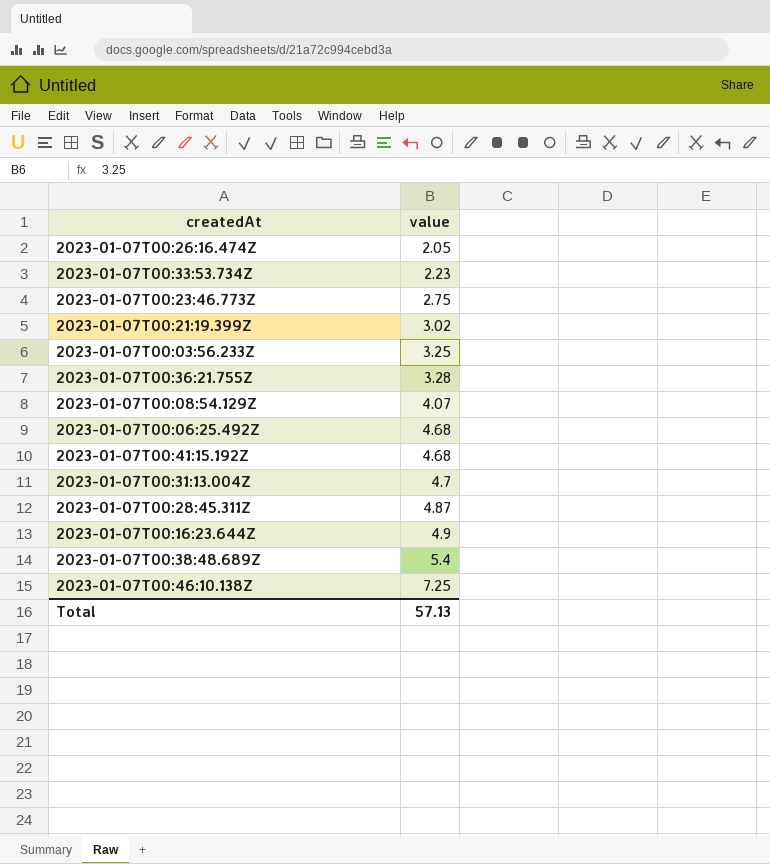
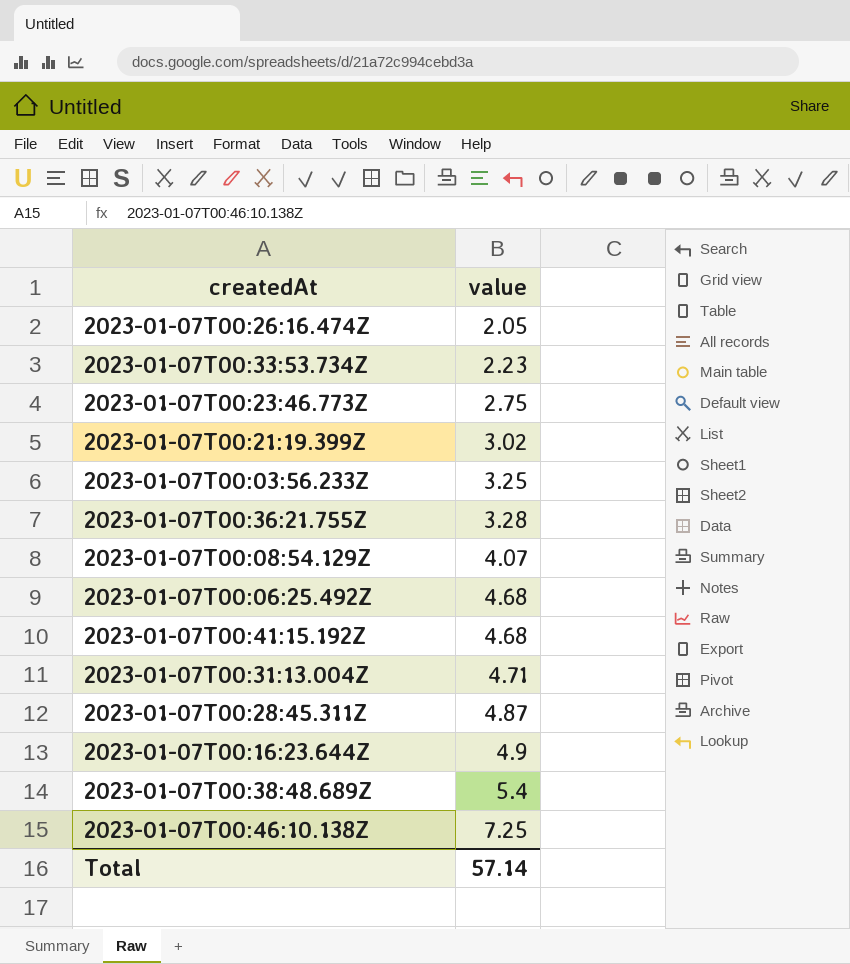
2023-01-07T00:31:13.004Z | value: 4.7 -> 4.71
Total | value: 57.13 -> 57.14

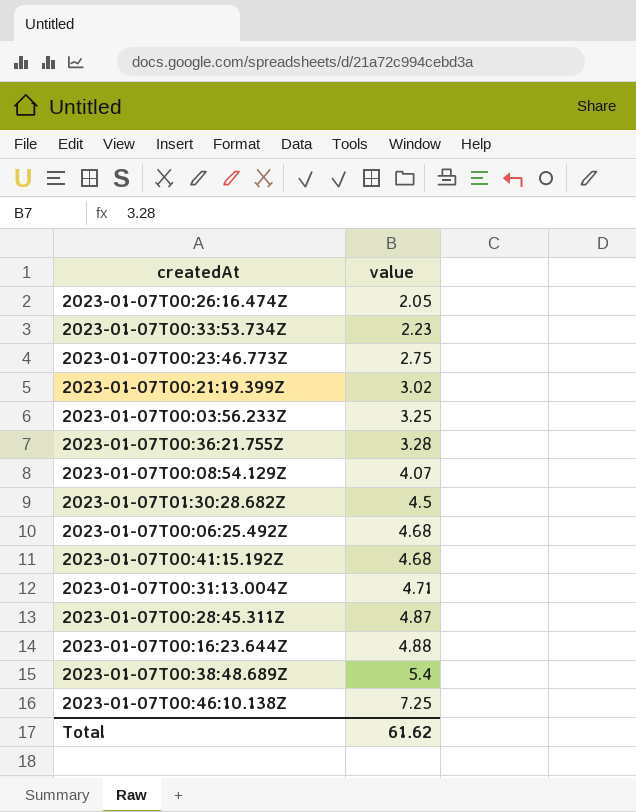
row 2023-01-07T01:30:28.682Z: none -> 4.5
2023-01-07T00:16:23.644Z | value: 4.9 -> 4.88
Total | value: 57.14 -> 61.62

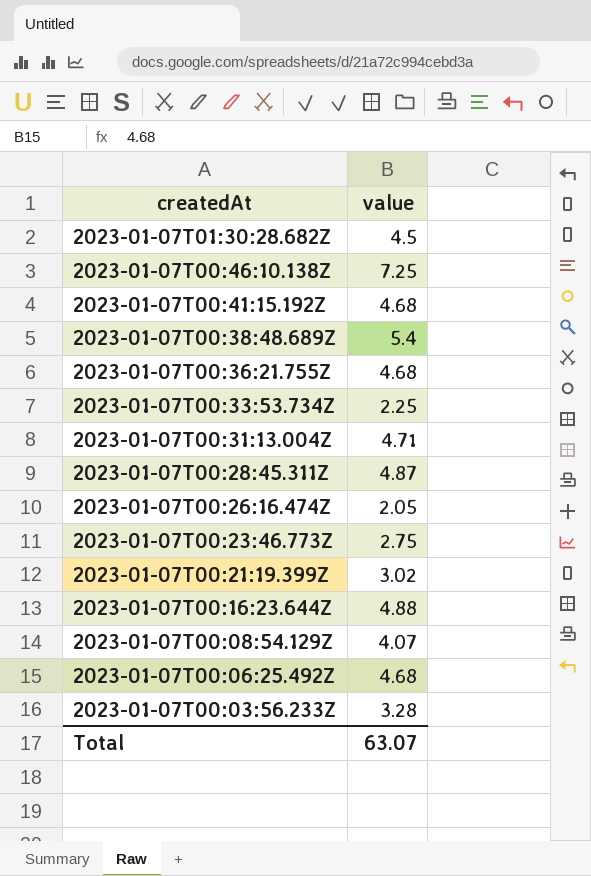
row order: value ascending -> createdAt descending
2023-01-07T00:36:21.755Z | value: 3.28 -> 4.68
2023-01-07T00:33:53.734Z | value: 2.23 -> 2.25
2023-01-07T00:03:56.233Z | value: 3.25 -> 3.28
Total | value: 61.62 -> 63.07

